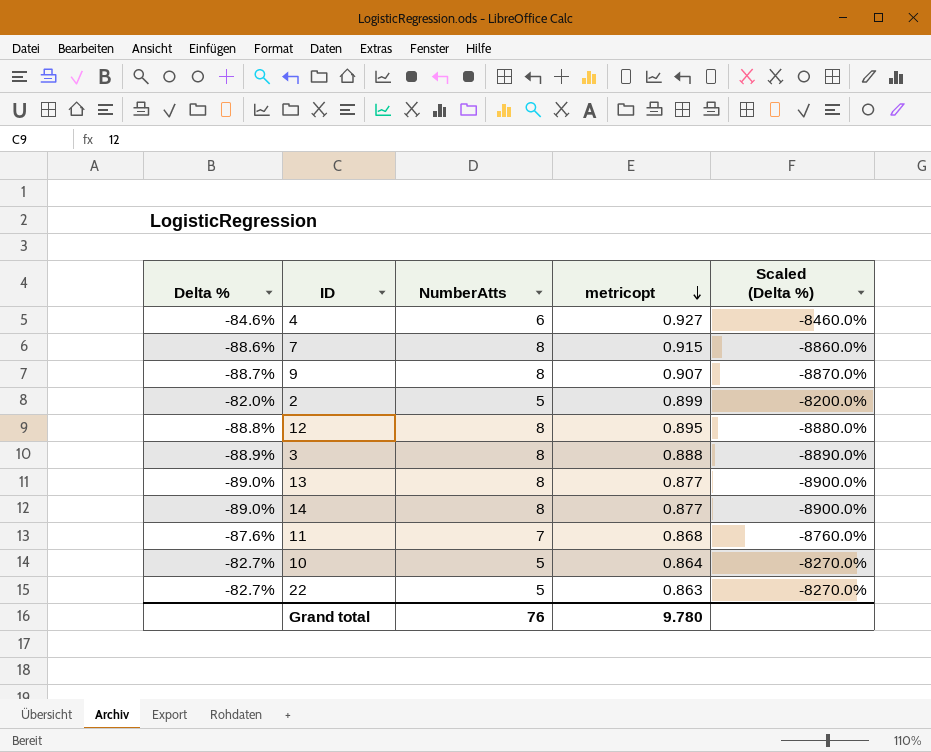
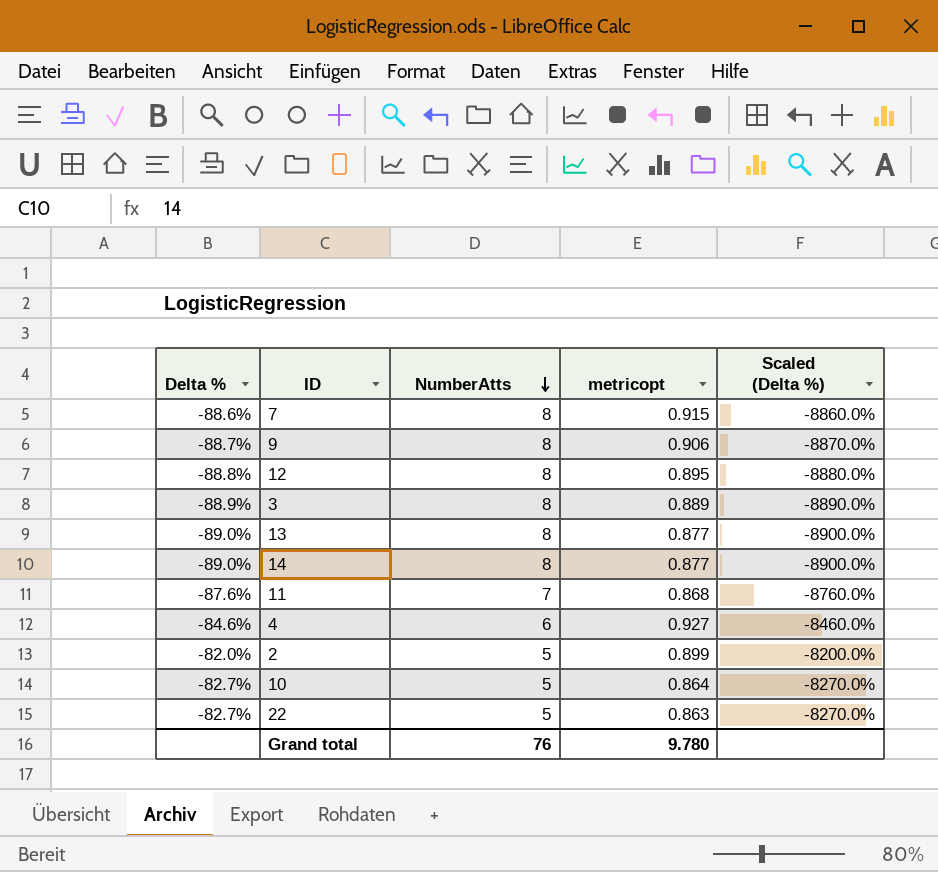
row order: metricopt descending -> NumberAtts descending
9 | metricopt: 0.907 -> 0.906
3 | metricopt: 0.888 -> 0.889

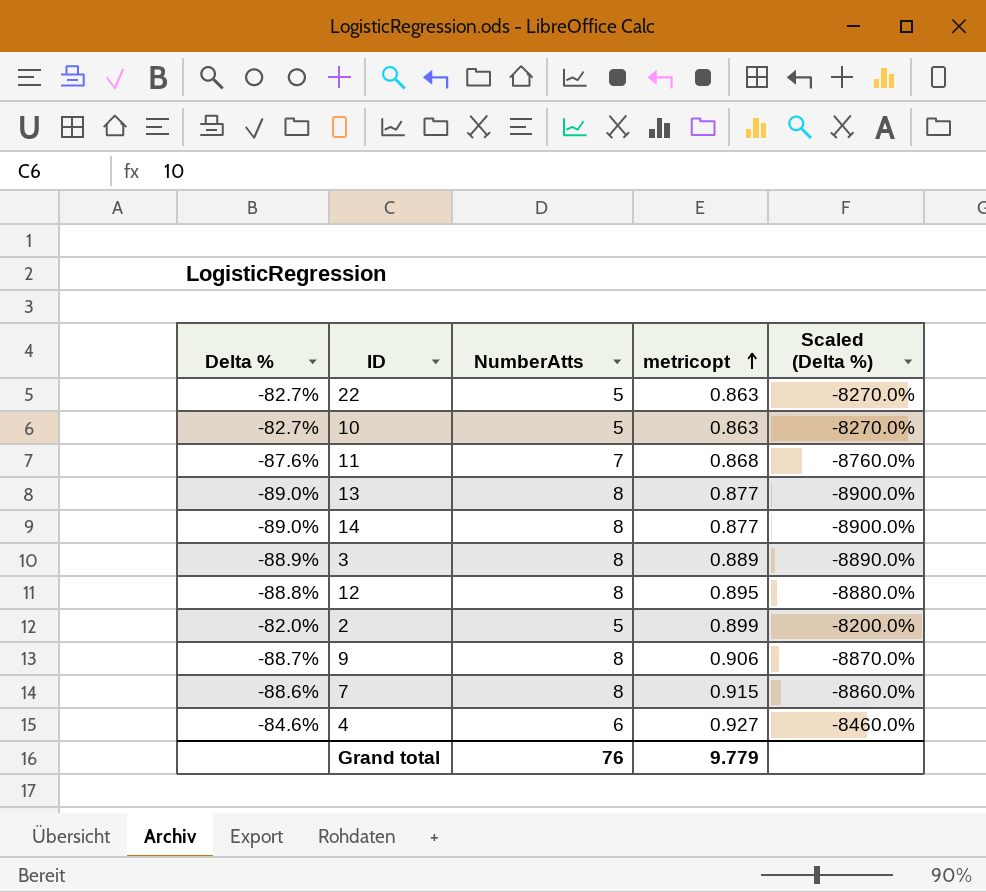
row order: NumberAtts descending -> metricopt ascending
10 | metricopt: 0.864 -> 0.863
Grand total | metricopt: 9.780 -> 9.779

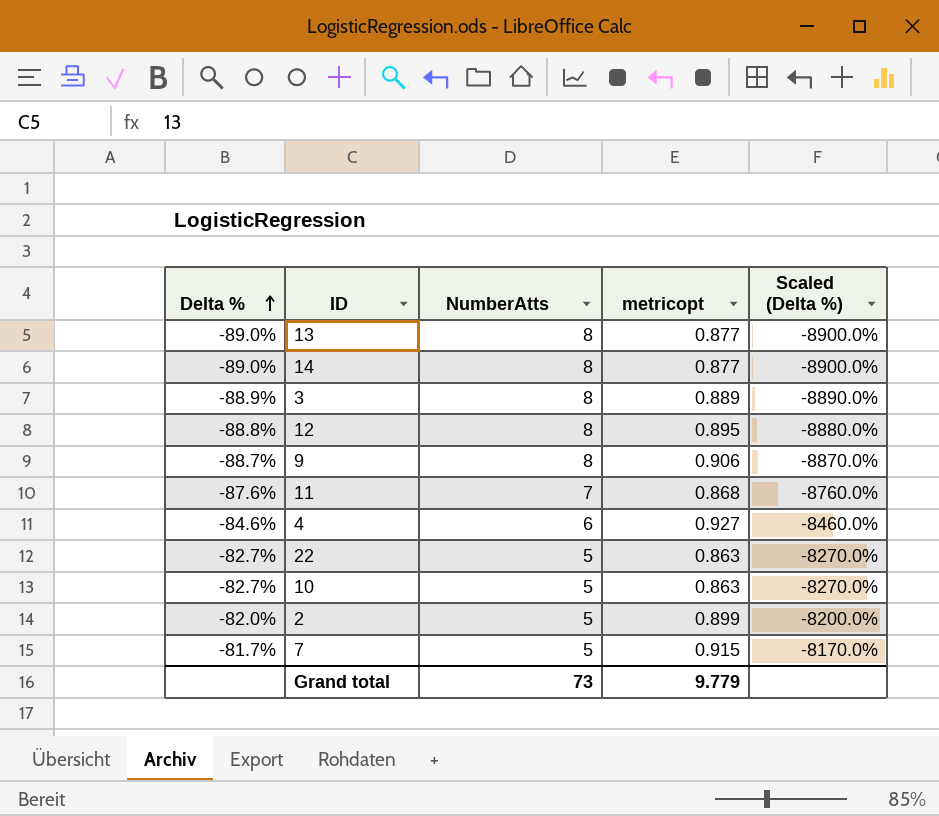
row order: metricopt ascending -> Delta % ascending
7 | Delta %: -88.6% -> -81.7%
7 | NumberAtts: 8 -> 5
7 | Scaled (Delta %): -8860.0% -> -8170.0%
Grand total | NumberAtts: 76 -> 73

